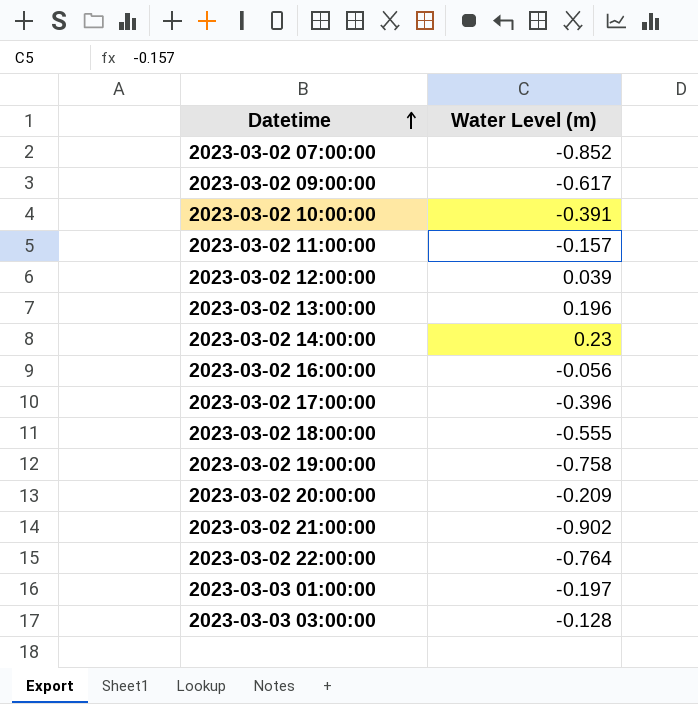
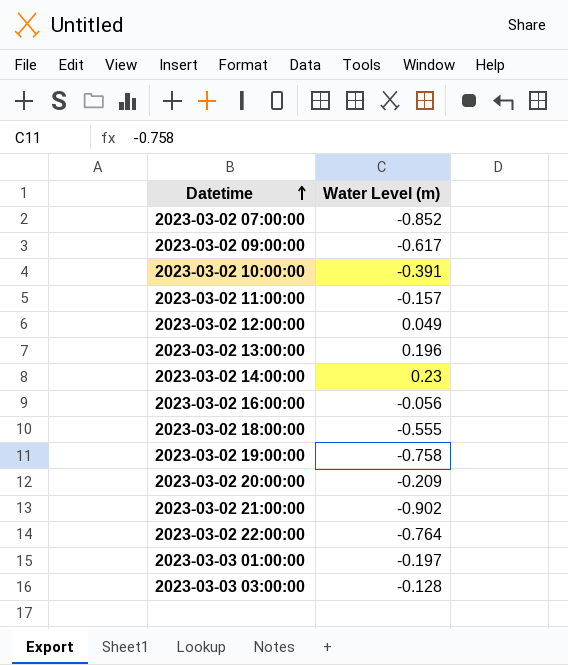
row 2023-03-02 17:00:00: -0.396 -> none
2023-03-02 12:00:00 | Water Level (m): 0.039 -> 0.049

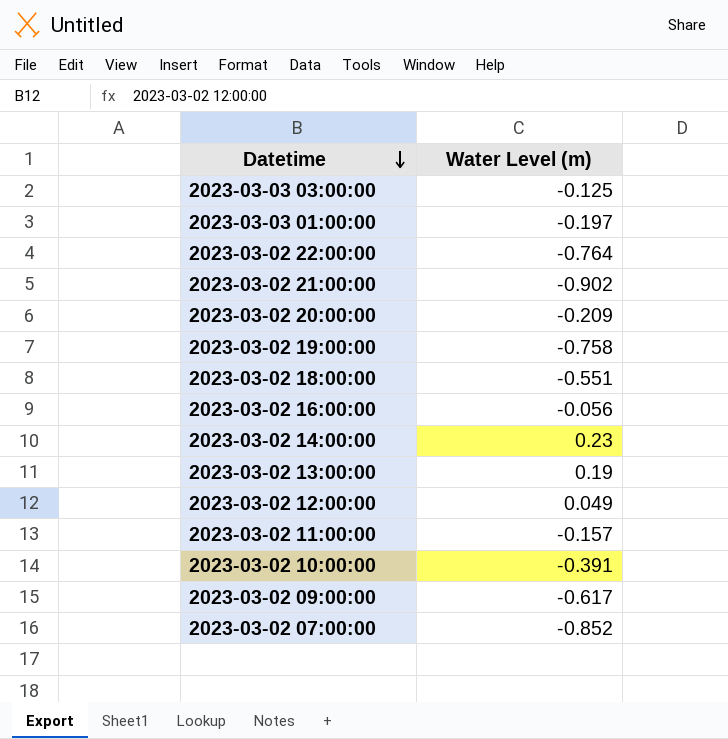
row order: Datetime ascending -> Datetime descending
2023-03-03 03:00:00 | Water Level (m): -0.128 -> -0.125
2023-03-02 18:00:00 | Water Level (m): -0.555 -> -0.551
2023-03-02 13:00:00 | Water Level (m): 0.196 -> 0.19

